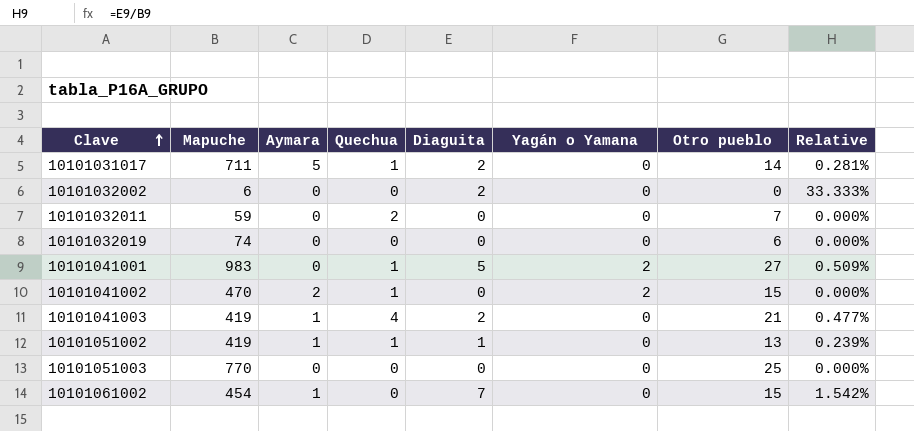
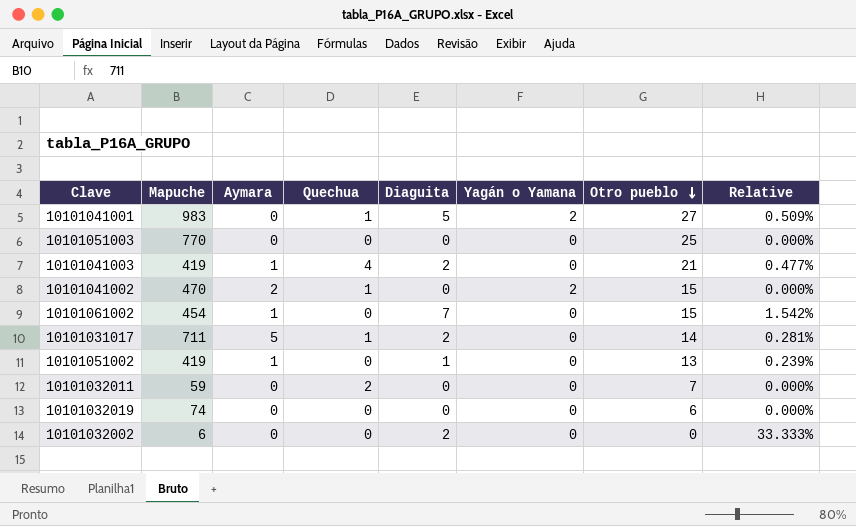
row order: Clave ascending -> Otro pueblo descending
10101051002 | Quechua: 1 -> 0

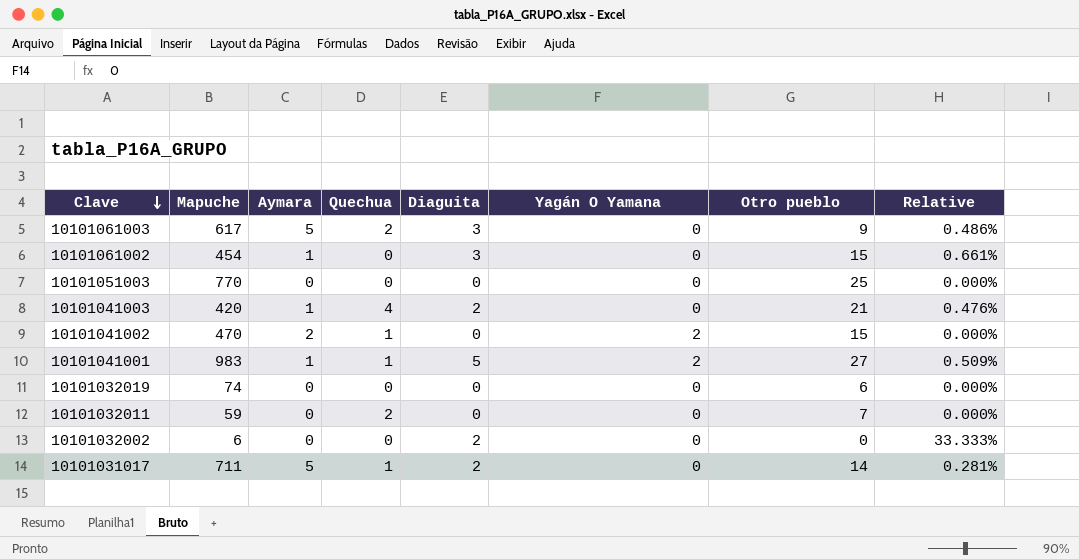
row order: Otro pueblo descending -> Clave descending
column name: Yagán o Yamana -> Yagán O Yamana
row 10101051002: 419 | 1 | 0 | 1 | 0 | 13 | 0.239% -> none
row 10101061003: none -> 617 | 5 | 2 | 3 | 0 | 9 | 0.486%
10101061002 | Diaguita: 7 -> 3
10101061002 | Relative: 1.542% -> 0.661%
10101041003 | Mapuche: 419 -> 420
10101041003 | Relative: 0.477% -> 0.476%
10101041001 | Aymara: 0 -> 1

